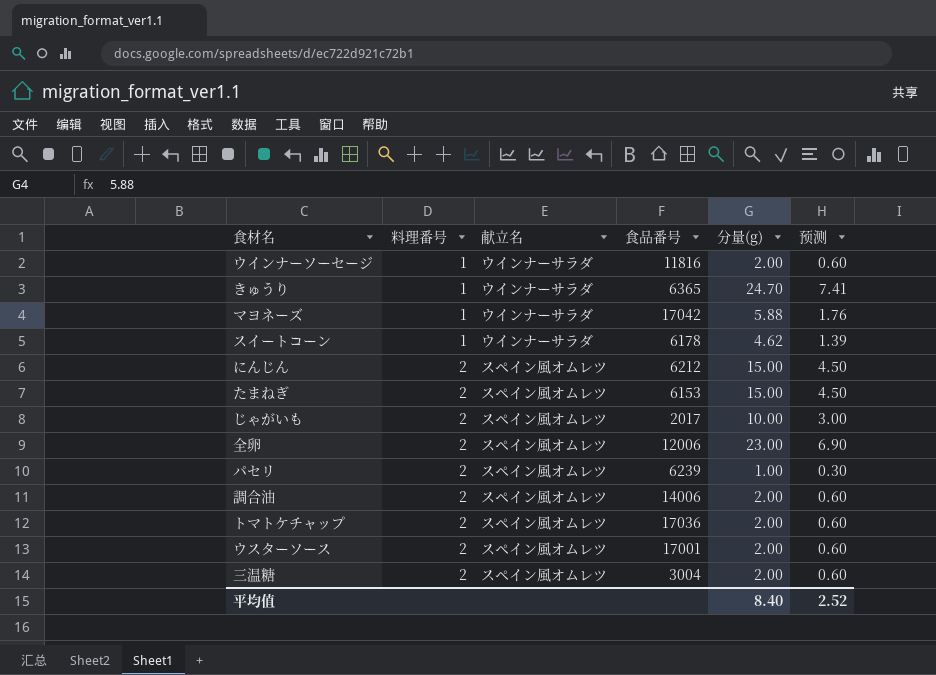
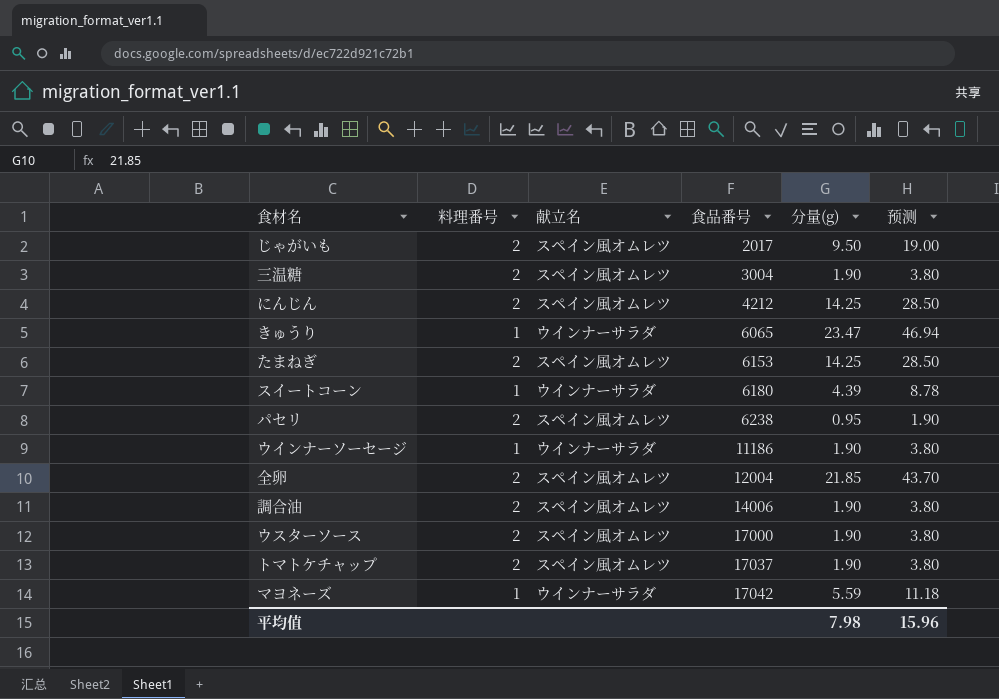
row order: 料理番号 ascending -> 食品番号 ascending
column 预测 | formula: [分量(g)] * 0.3 -> [分量(g)] * 2
じゃがいも | 分量(g): 10.00 -> 9.50
三温糖 | 分量(g): 2.00 -> 1.90
にんじん | 食品番号: 6212 -> 4212
にんじん | 分量(g): 15.00 -> 14.25
きゅうり | 食品番号: 6365 -> 6065
きゅうり | 分量(g): 24.70 -> 23.47
たまねぎ | 分量(g): 15.00 -> 14.25
スイートコーン | 食品番号: 6178 -> 6180
スイートコーン | 分量(g): 4.62 -> 4.39
パセリ | 食品番号: 6239 -> 6238
パセリ | 分量(g): 1.00 -> 0.95
ウインナーソーセージ | 食品番号: 11816 -> 11186
ウインナーソーセージ | 分量(g): 2.00 -> 1.90
全卵 | 食品番号: 12006 -> 12004
全卵 | 分量(g): 23.00 -> 21.85
調合油 | 分量(g): 2.00 -> 1.90
ウスターソース | 食品番号: 17001 -> 17000
ウスターソース | 分量(g): 2.00 -> 1.90
トマトケチャップ | 食品番号: 17036 -> 17037
トマトケチャップ | 分量(g): 2.00 -> 1.90
マヨネーズ | 分量(g): 5.88 -> 5.59
平均值 | 分量(g): 8.40 -> 7.98
平均值 | 预测: 2.52 -> 15.96

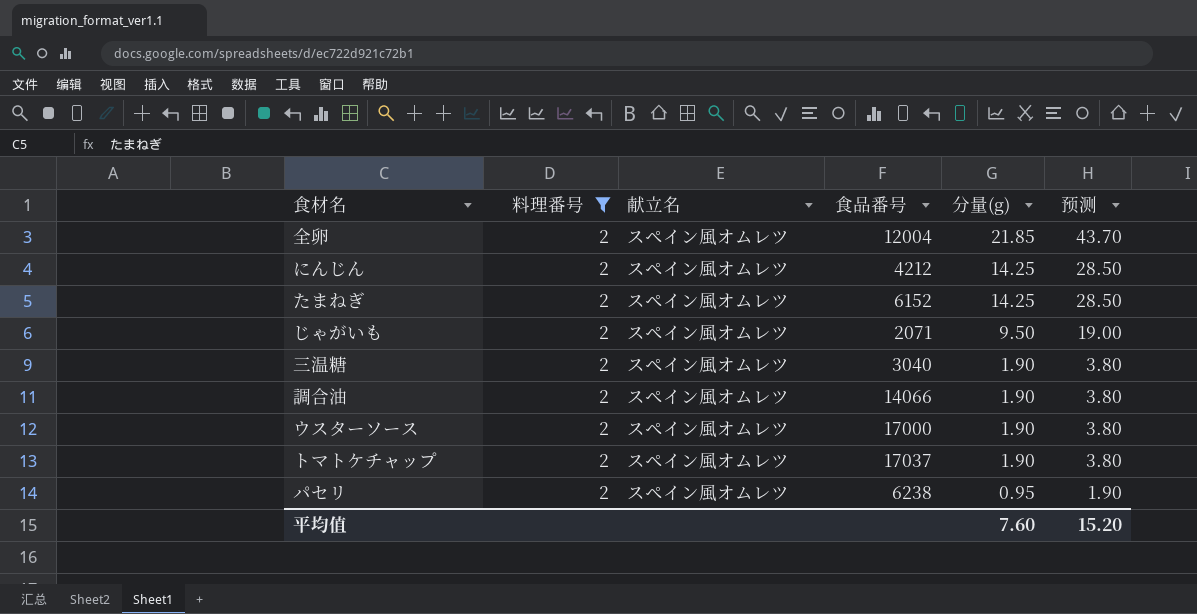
filter: none -> 料理番号 = 2
row order: 食品番号 ascending -> 分量(g) descending
たまねぎ | 食品番号: 6153 -> 6152
じゃがいも | 食品番号: 2017 -> 2071
三温糖 | 食品番号: 3004 -> 3040
調合油 | 食品番号: 14006 -> 14066
平均值 | 分量(g): 7.98 -> 7.60
平均值 | 预测: 15.96 -> 15.20

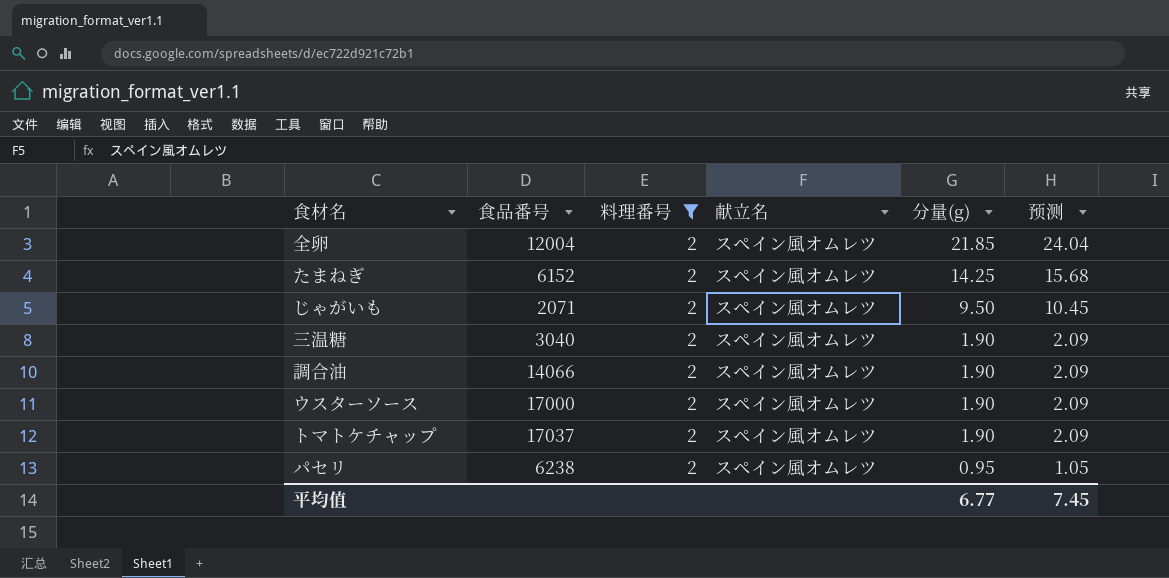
column 食品番号 | position: 4 -> 2
column 预测 | formula: [分量(g)] * 2 -> [分量(g)] * 1.1
row にんじん: 2 | スペイン風オムレツ | 4212 | 14.25 | 28.50 -> none
平均值 | 分量(g): 7.60 -> 6.77
平均值 | 预测: 15.20 -> 7.45

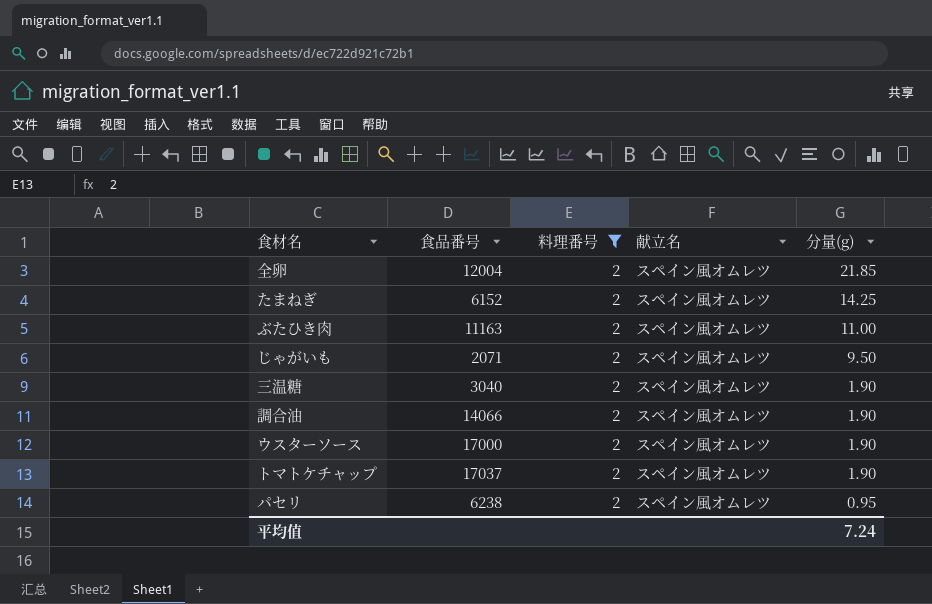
column 预测 | formula: [分量(g)] * 1.1 -> none
row ぶたひき肉: none -> 11163 | 2 | スペイン風オムレツ | 11.00
平均值 | 分量(g): 6.77 -> 7.24

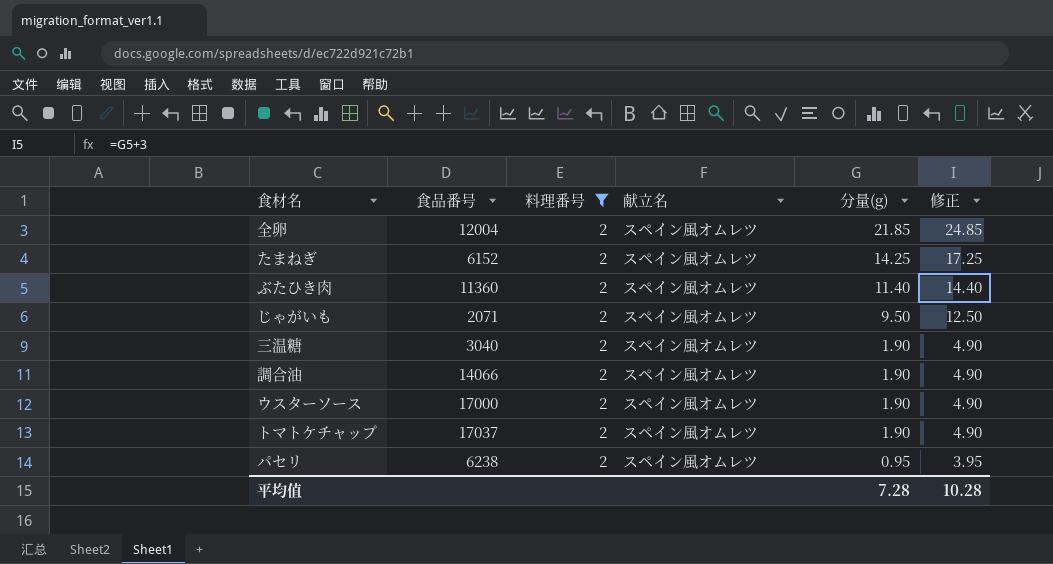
column 修正 | formula: none -> [分量(g)] + 3
ぶたひき肉 | 食品番号: 11163 -> 11360
ぶたひき肉 | 分量(g): 11.00 -> 11.40
平均值 | 分量(g): 7.24 -> 7.28

